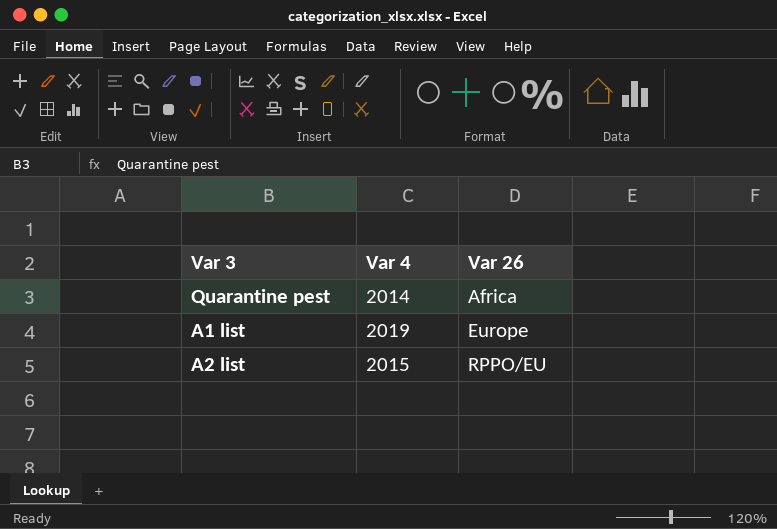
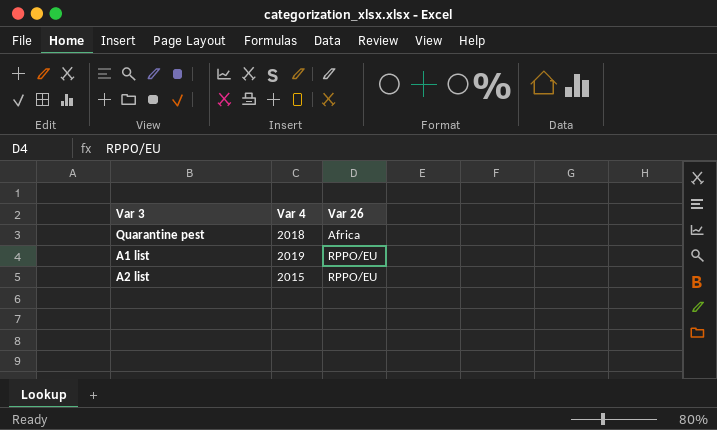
Quarantine pest | Var 4: 2014 -> 2018
A1 list | Var 26: Europe -> RPPO/EU

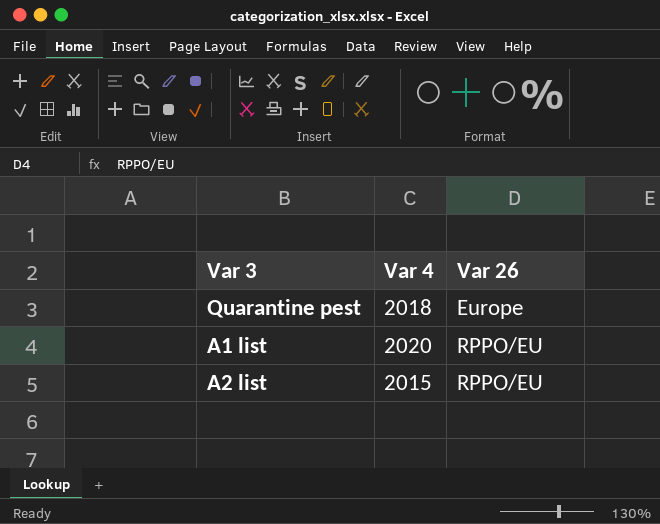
Quarantine pest | Var 26: Africa -> Europe
A1 list | Var 4: 2019 -> 2020

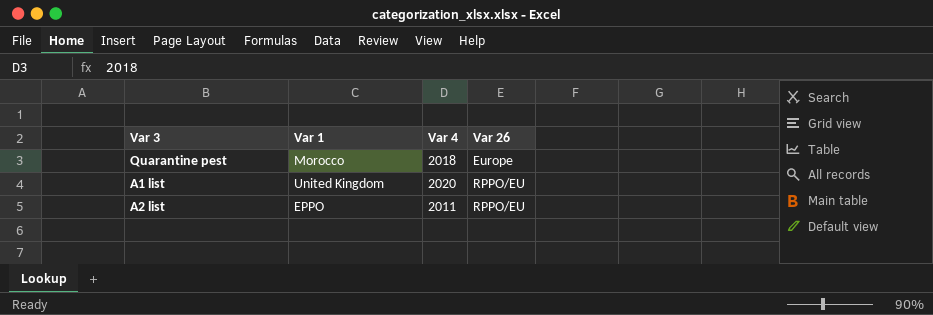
column Var 1 | position: none -> 2
A2 list | Var 4: 2015 -> 2011

